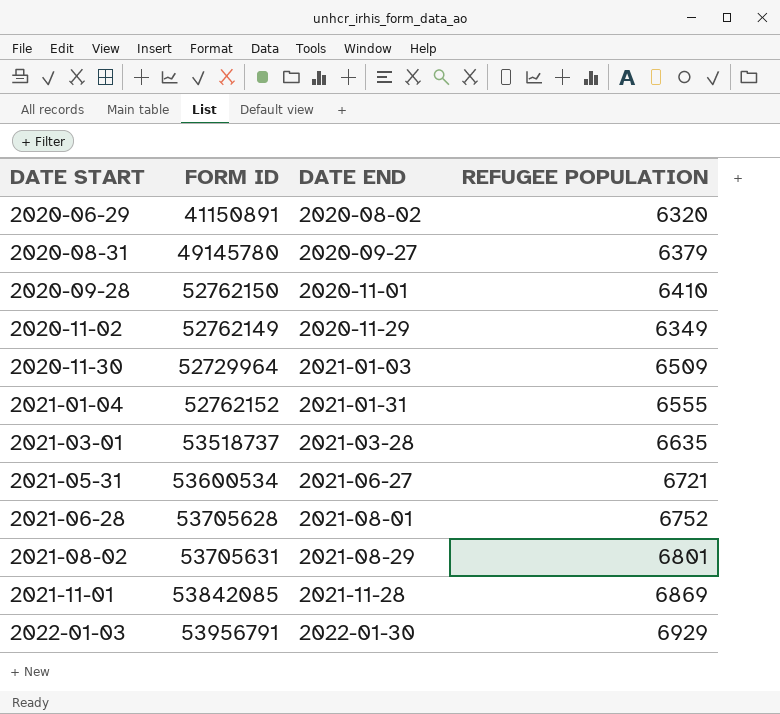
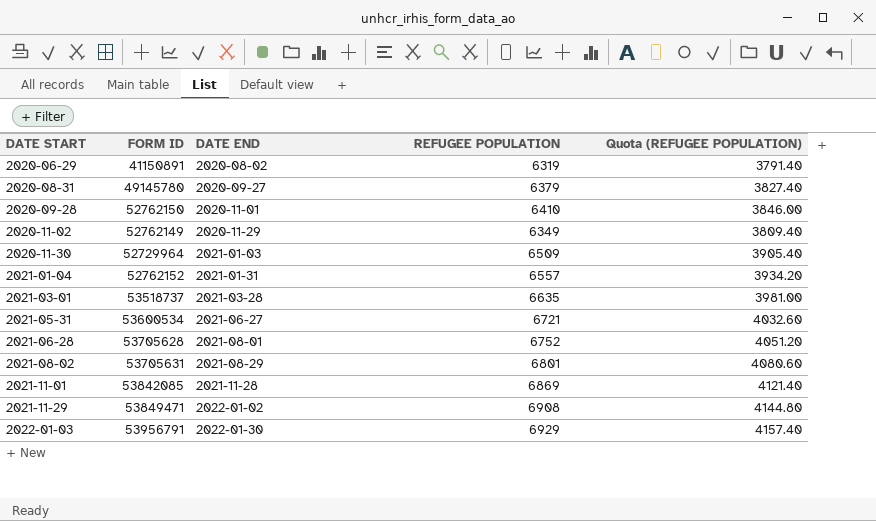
column Quota (REFUGEE POPULATION) | formula: none -> [REFUGEE POPULATION] * 0.6
2020-06-29 | REFUGEE POPULATION: 6320 -> 6319
2021-01-04 | REFUGEE POPULATION: 6555 -> 6557
row 2021-11-29: none -> 53849471 | 2022-01-02 | 6908 | 4144.80

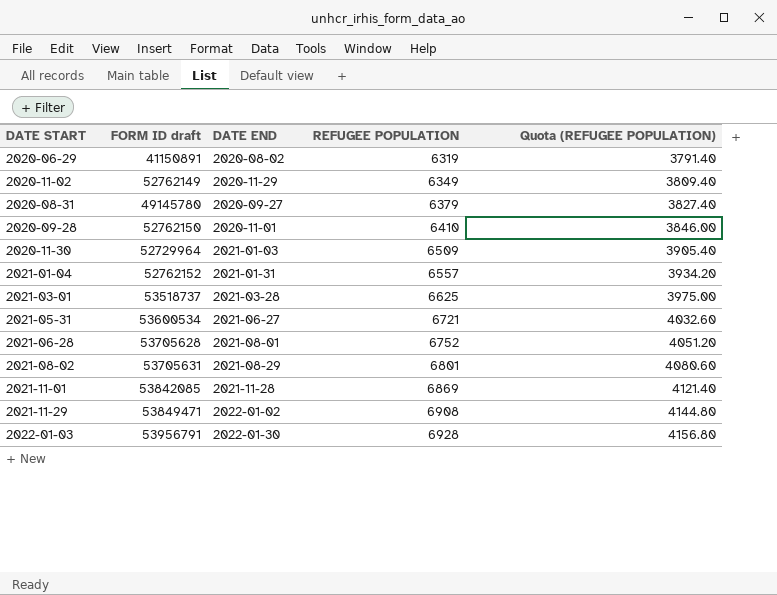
row order: DATE START ascending -> REFUGEE POPULATION ascending
column name: FORM ID -> FORM ID draft
2021-03-01 | REFUGEE POPULATION: 6635 -> 6625
2021-03-01 | Quota (REFUGEE POPULATION): 3981.00 -> 3975.00
2022-01-03 | REFUGEE POPULATION: 6929 -> 6928
2022-01-03 | Quota (REFUGEE POPULATION): 4157.40 -> 4156.80

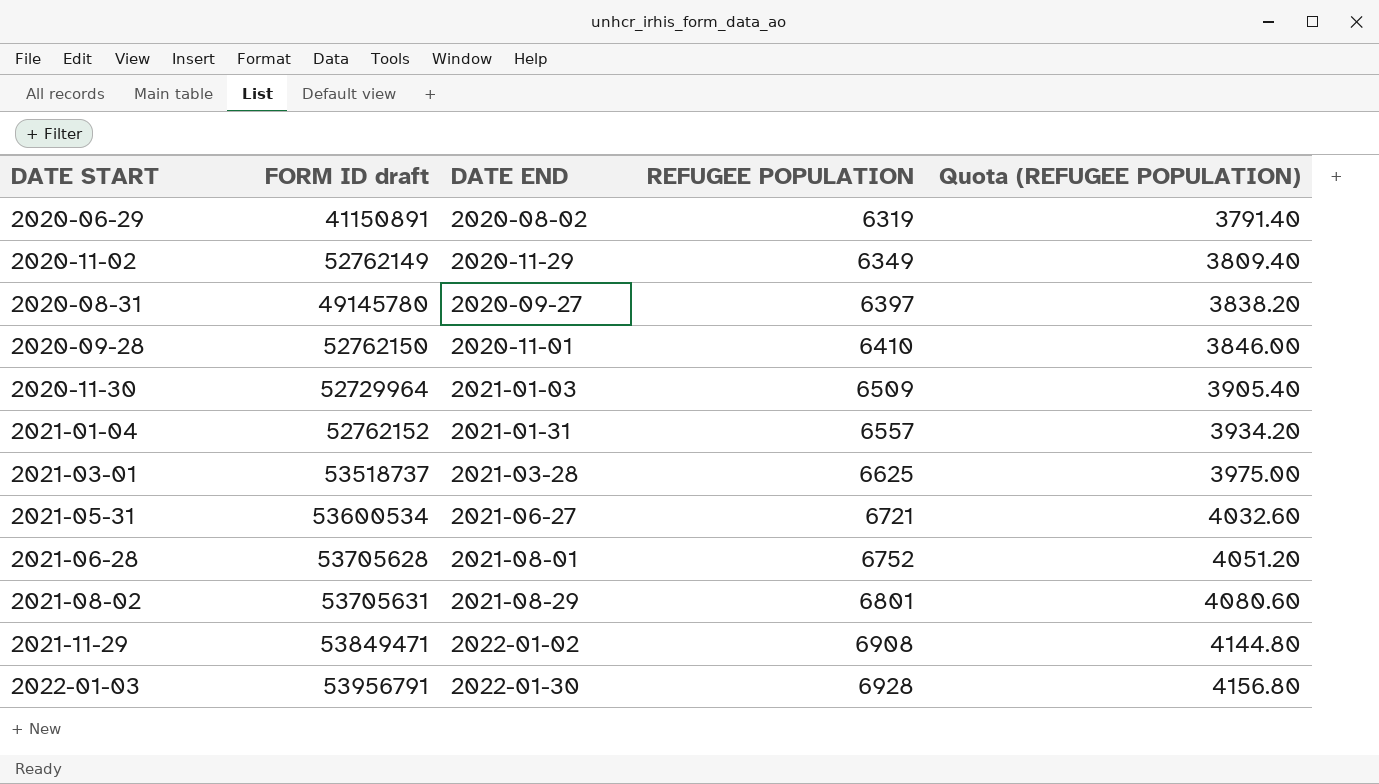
row 2021-11-01: 53842085 | 2021-11-28 | 6869 | 4121.40 -> none
2020-08-31 | REFUGEE POPULATION: 6379 -> 6397
2020-08-31 | Quota (REFUGEE POPULATION): 3827.40 -> 3838.20

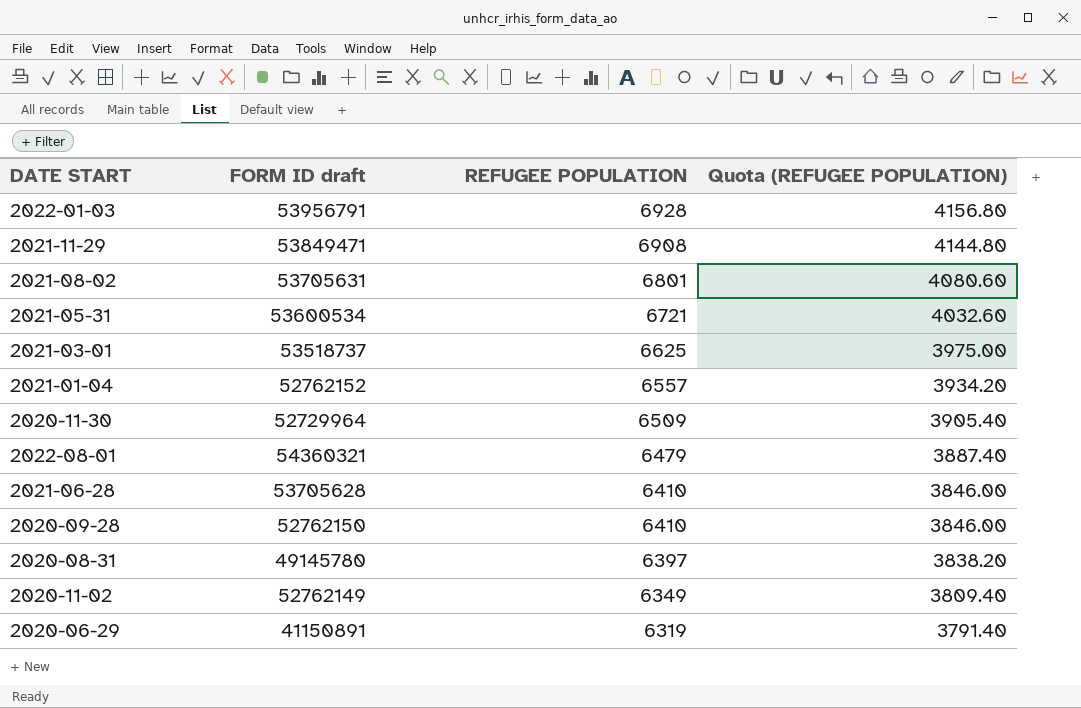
row order: REFUGEE POPULATION ascending -> REFUGEE POPULATION descending
column DATE END | position: 3 -> none
row 2022-08-01: none -> 54360321 | 6479 | 3887.40
2021-06-28 | REFUGEE POPULATION: 6752 -> 6410
2021-06-28 | Quota (REFUGEE POPULATION): 4051.20 -> 3846.00

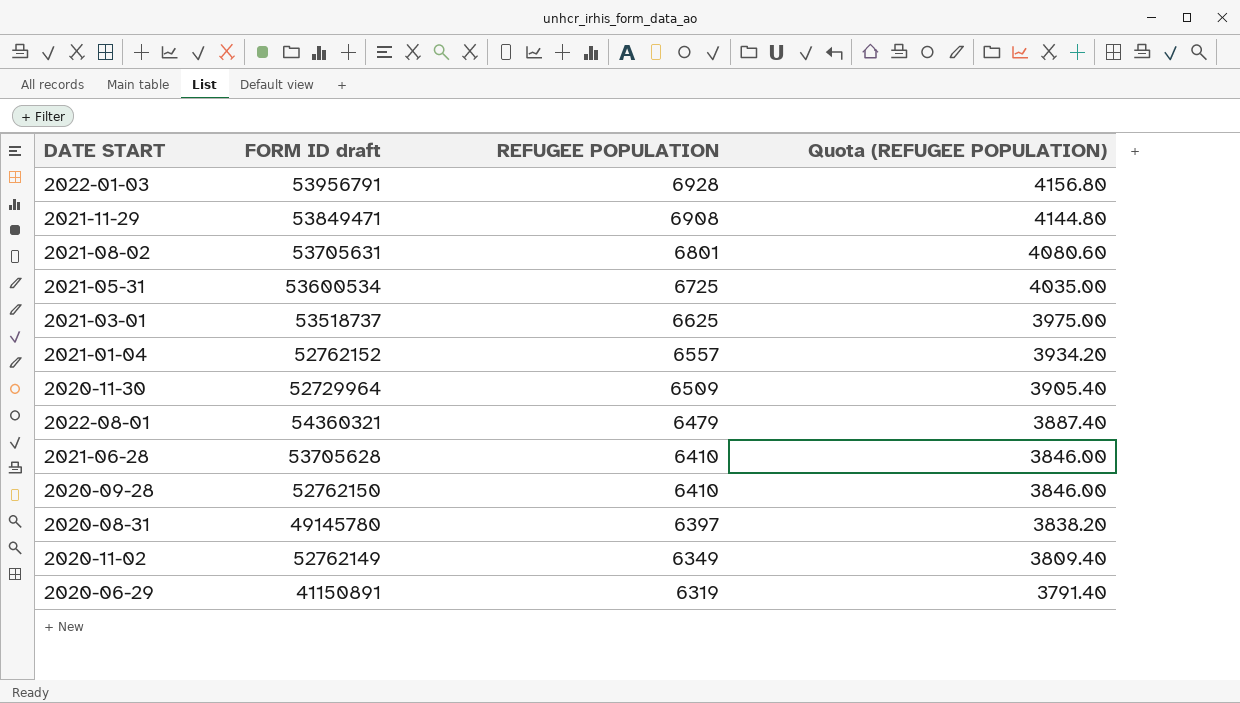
2021-05-31 | REFUGEE POPULATION: 6721 -> 6725
2021-05-31 | Quota (REFUGEE POPULATION): 4032.60 -> 4035.00

